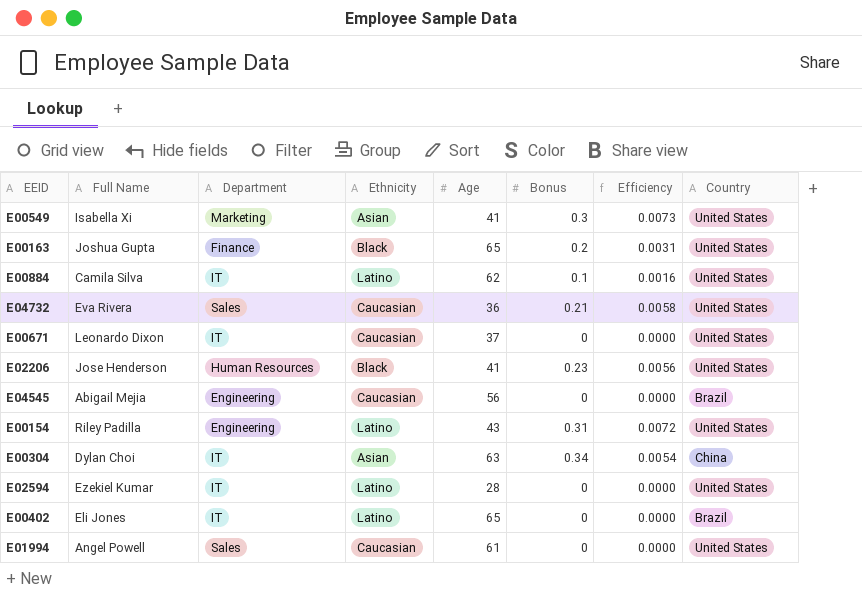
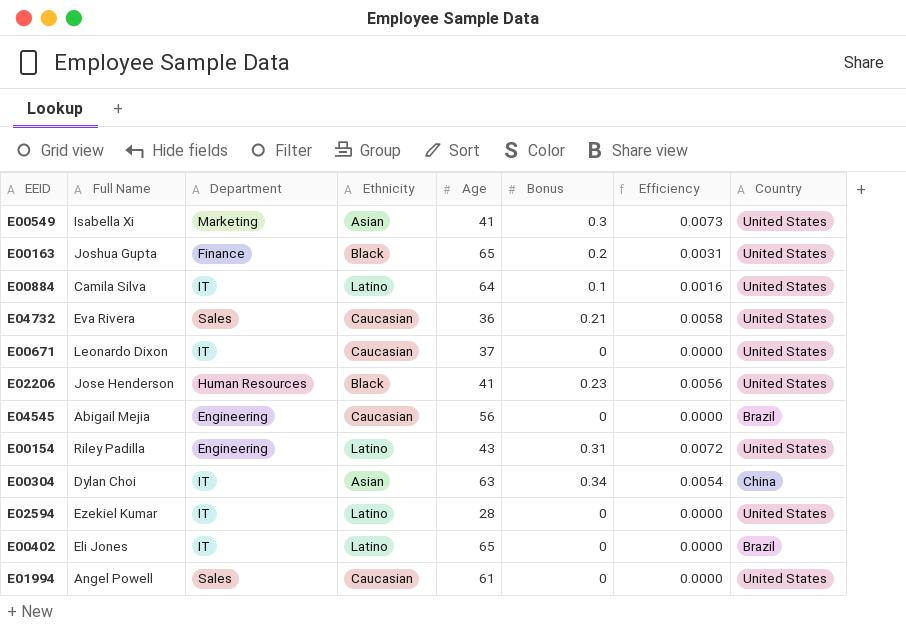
E00884 | Age: 62 -> 64

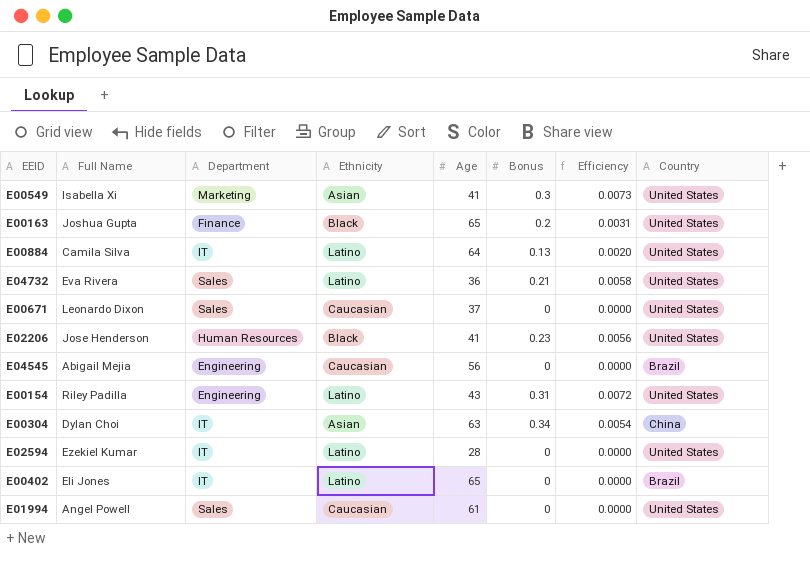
E00884 | Bonus: 0.1 -> 0.13
E00884 | Efficiency: 0.0016 -> 0.0020
E04732 | Ethnicity: Caucasian -> Latino
E00671 | Department: IT -> Sales

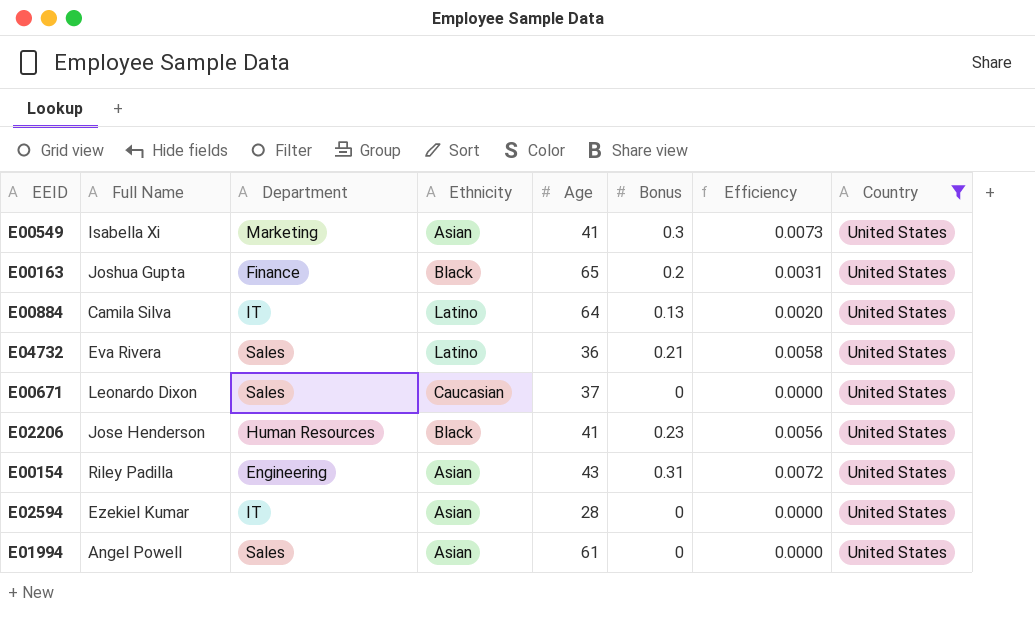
filter: none -> Country = United States
E00154 | Ethnicity: Latino -> Asian
E02594 | Ethnicity: Latino -> Asian
E01994 | Ethnicity: Caucasian -> Asian

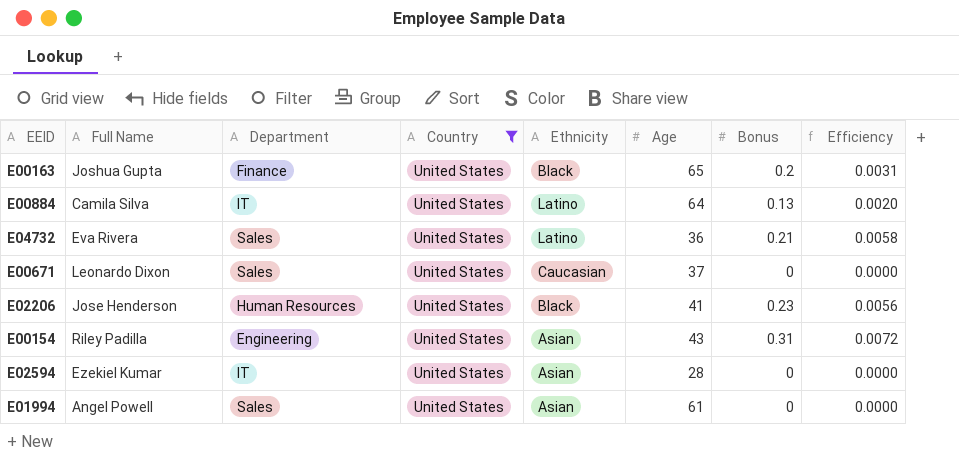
column Country | position: 8 -> 4
row E00549: Isabella Xi | Marketing | Asian | 41 | 0.3 | 0.0073 | United States -> none

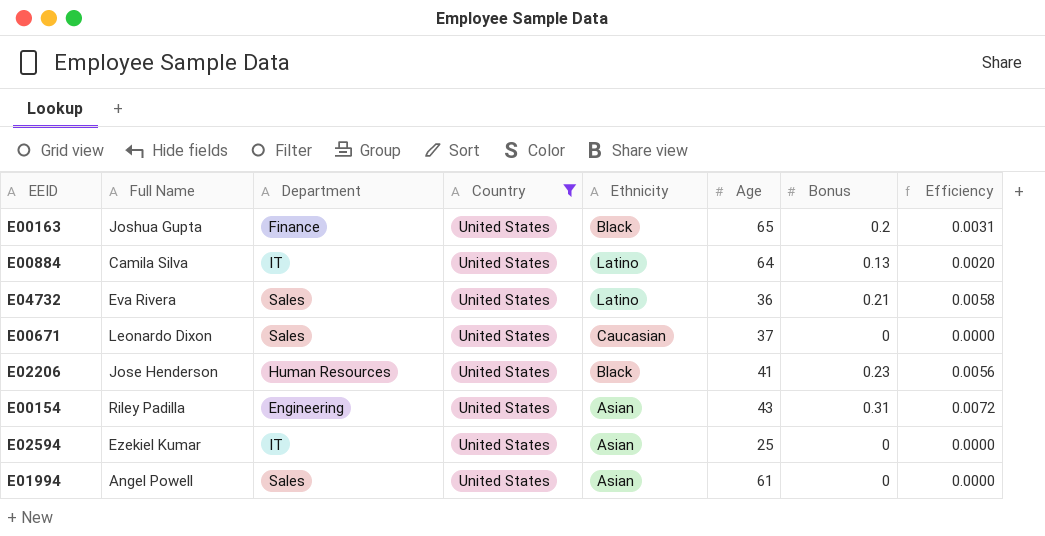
E02594 | Age: 28 -> 25

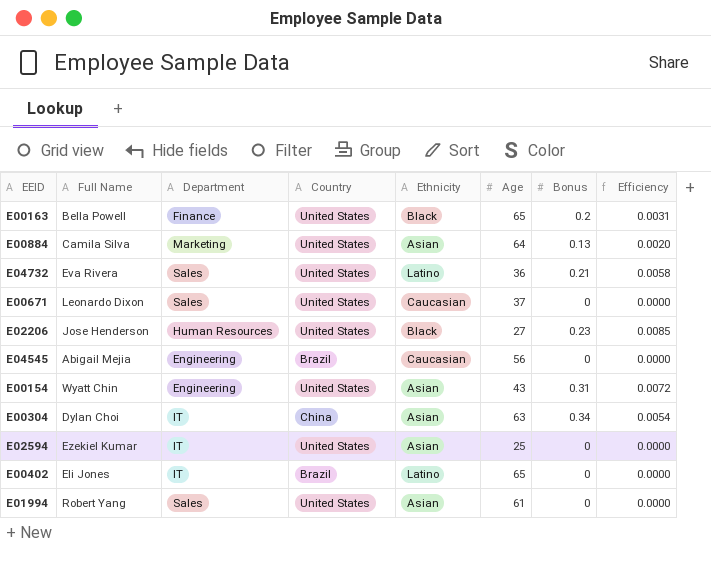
filter: Country = United States -> none
E00163 | Full Name: Joshua Gupta -> Bella Powell
E00884 | Department: IT -> Marketing
E00884 | Ethnicity: Latino -> Asian
E02206 | Age: 41 -> 27
E02206 | Efficiency: 0.0056 -> 0.0085
E00154 | Full Name: Riley Padilla -> Wyatt Chin
E01994 | Full Name: Angel Powell -> Robert Yang

